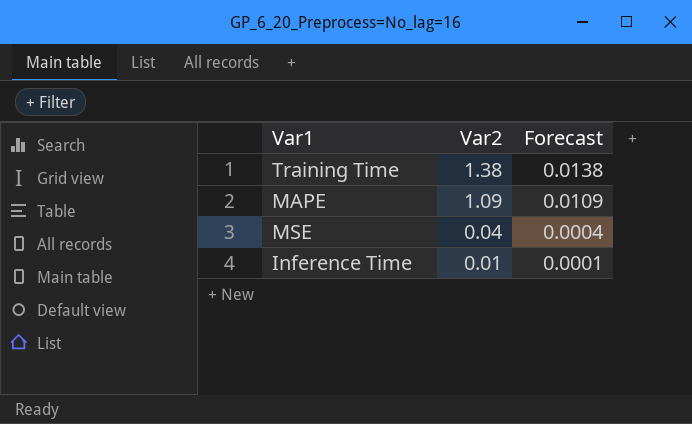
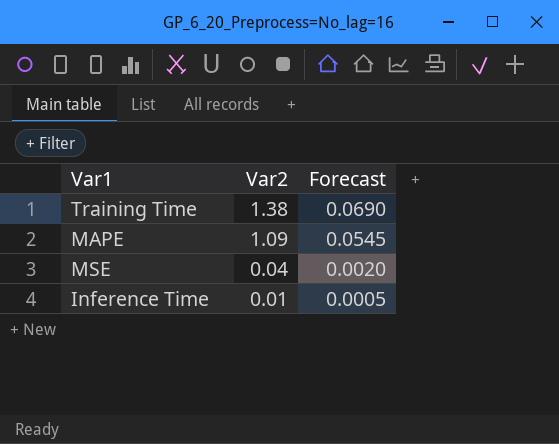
column Forecast | formula: [Var2] * 0.01 -> [Var2] * 0.05

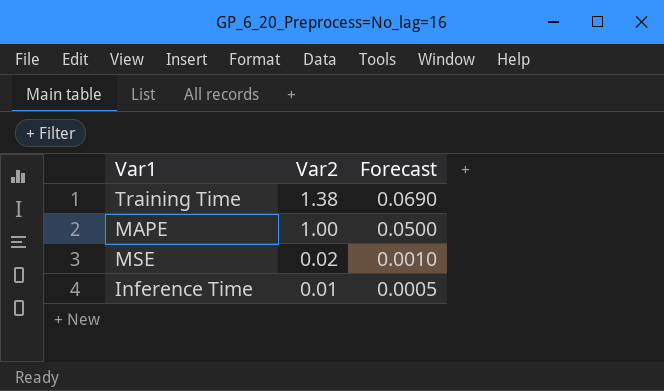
MAPE | Var2: 1.09 -> 1.00
MAPE | Forecast: 0.0545 -> 0.0500
MSE | Var2: 0.04 -> 0.02
MSE | Forecast: 0.0020 -> 0.0010

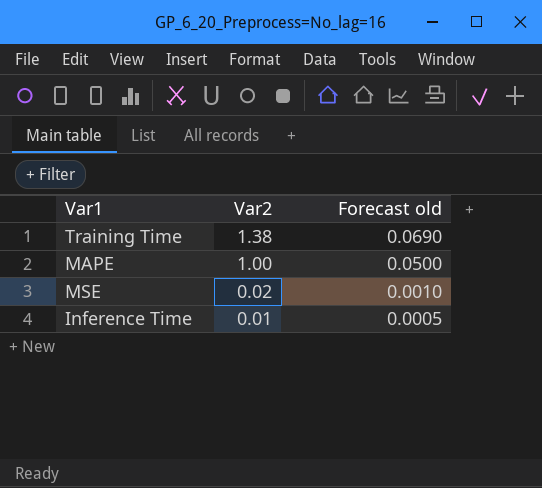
column name: Forecast -> Forecast old

